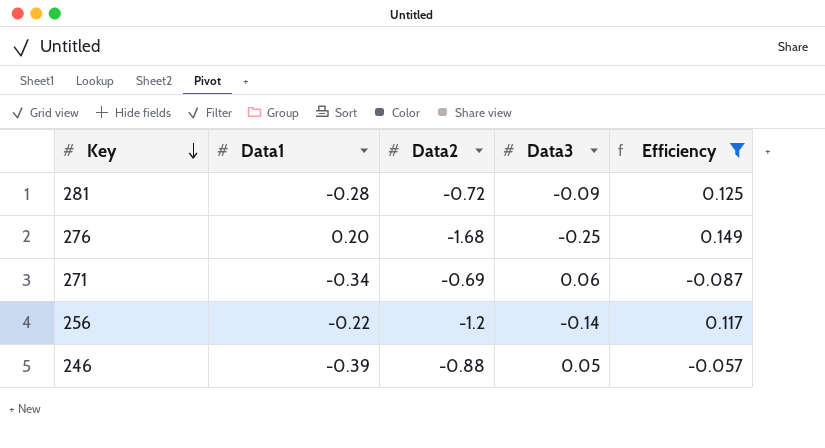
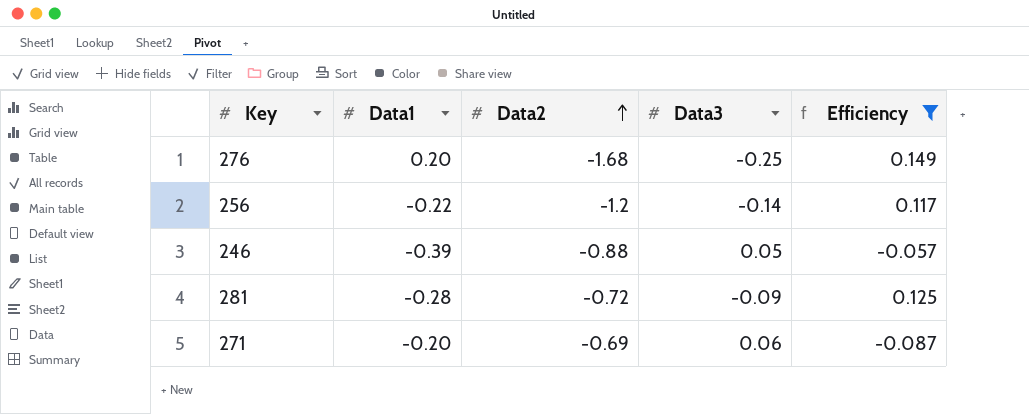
row order: Key descending -> Data2 ascending
271 | Data1: -0.34 -> -0.20

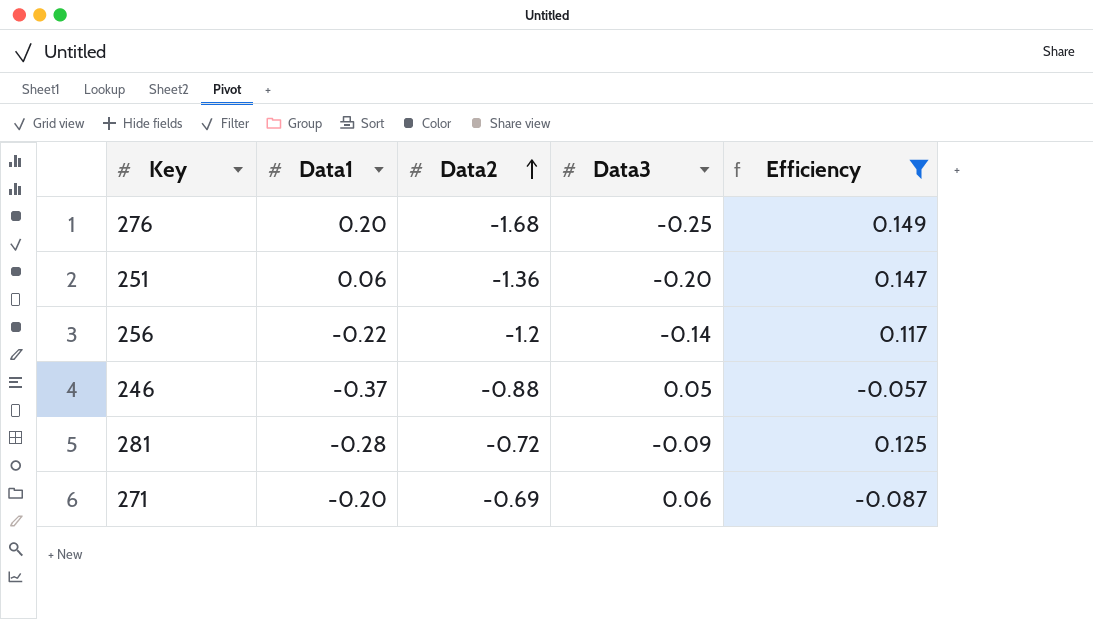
row 251: none -> 0.06 | -1.36 | -0.20 | 0.147
246 | Data1: -0.39 -> -0.37

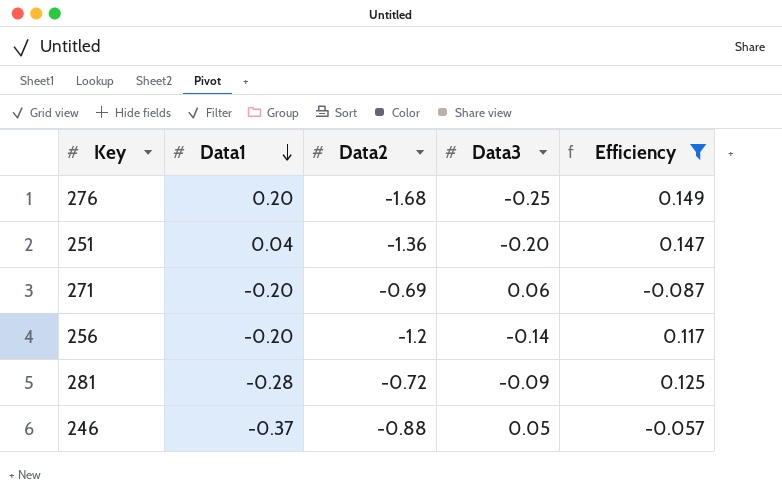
row order: Data2 ascending -> Data1 descending
251 | Data1: 0.06 -> 0.04
256 | Data1: -0.22 -> -0.20

